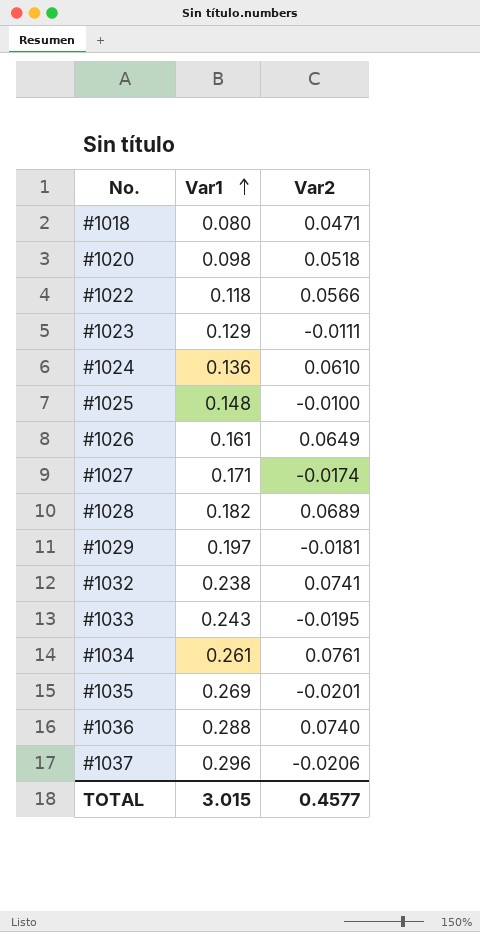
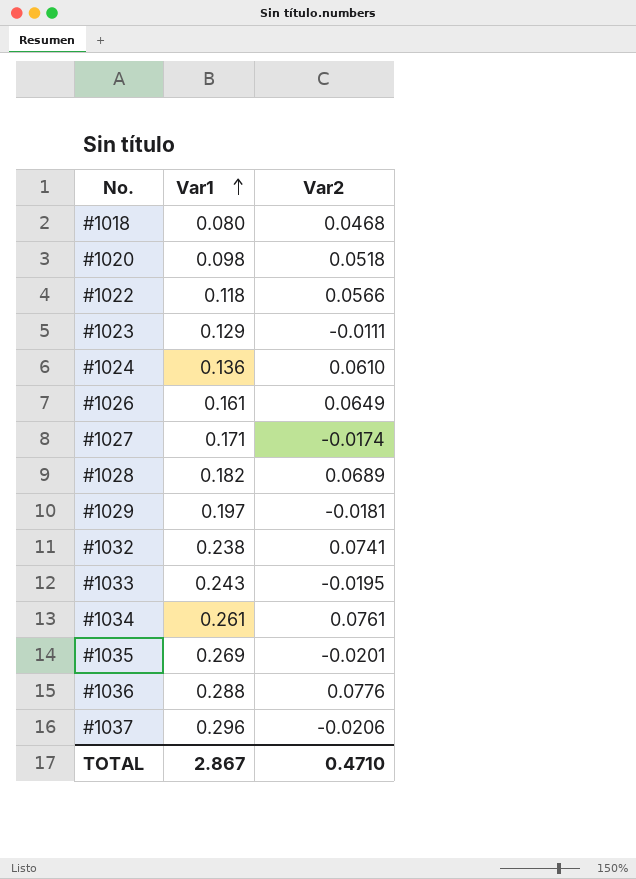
row #1025: 0.148 | -0.0100 -> none
#1018 | Var2: 0.0471 -> 0.0468
#1036 | Var2: 0.0740 -> 0.0776
TOTAL | Var1: 3.015 -> 2.867
TOTAL | Var2: 0.4577 -> 0.4710

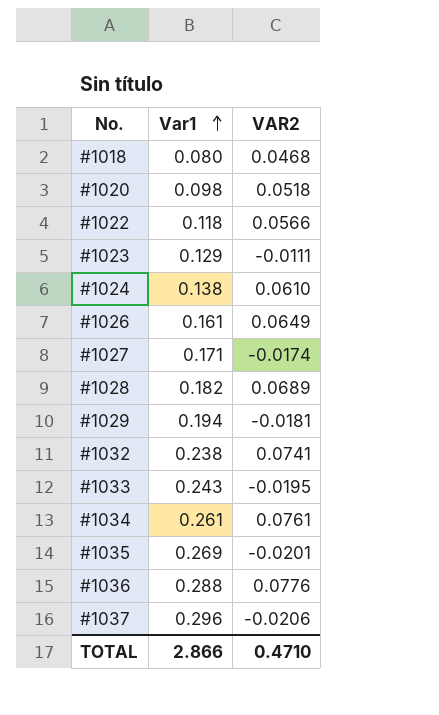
column name: Var2 -> VAR2
#1024 | Var1: 0.136 -> 0.138
#1029 | Var1: 0.197 -> 0.194
TOTAL | Var1: 2.867 -> 2.866

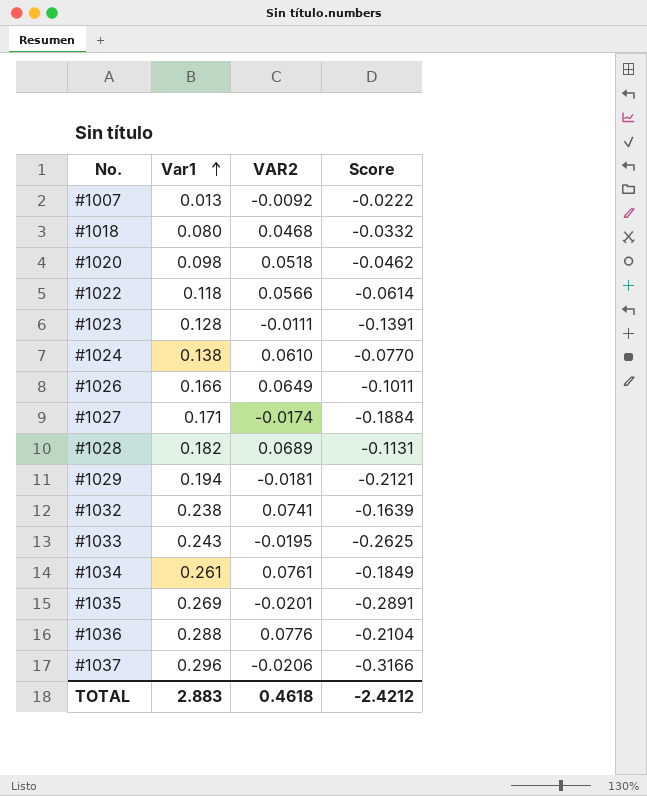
column Score | formula: none -> [VAR2] - [Var1]
row #1007: none -> 0.013 | -0.0092 | -0.0222
#1023 | Var1: 0.129 -> 0.128
#1026 | Var1: 0.161 -> 0.166
TOTAL | Var1: 2.866 -> 2.883
TOTAL | VAR2: 0.4710 -> 0.4618

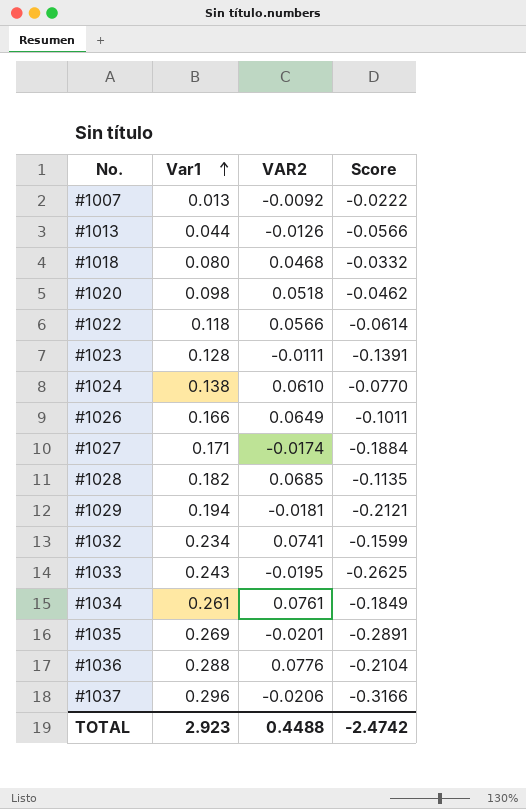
row #1013: none -> 0.044 | -0.0126 | -0.0566
#1028 | VAR2: 0.0689 -> 0.0685
#1028 | Score: -0.1131 -> -0.1135
#1032 | Var1: 0.238 -> 0.234
#1032 | Score: -0.1639 -> -0.1599
TOTAL | Var1: 2.883 -> 2.923
TOTAL | VAR2: 0.4618 -> 0.4488
TOTAL | Score: -2.4212 -> -2.4742

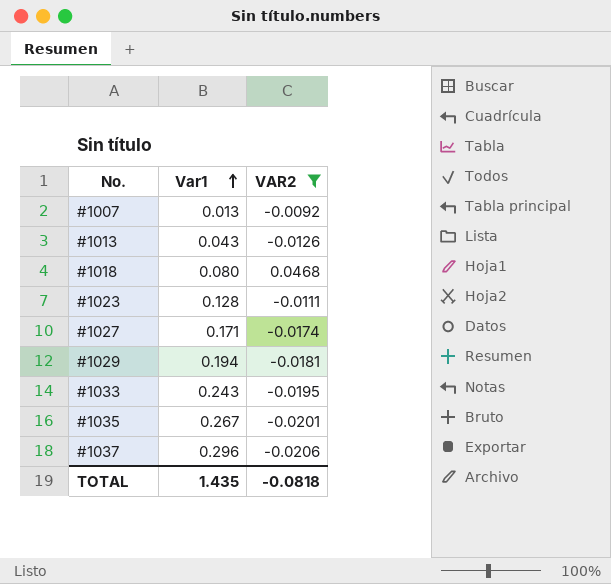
filter: none -> VAR2 <= 0.0468
column Score | formula: [VAR2] - [Var1] -> none
#1013 | Var1: 0.044 -> 0.043
#1035 | Var1: 0.269 -> 0.267
TOTAL | Var1: 2.923 -> 1.435
TOTAL | VAR2: 0.4488 -> -0.0818

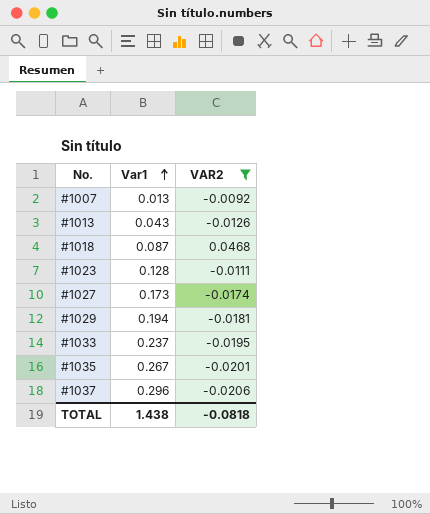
#1018 | Var1: 0.080 -> 0.087
#1027 | Var1: 0.171 -> 0.173
#1033 | Var1: 0.243 -> 0.237
TOTAL | Var1: 1.435 -> 1.438

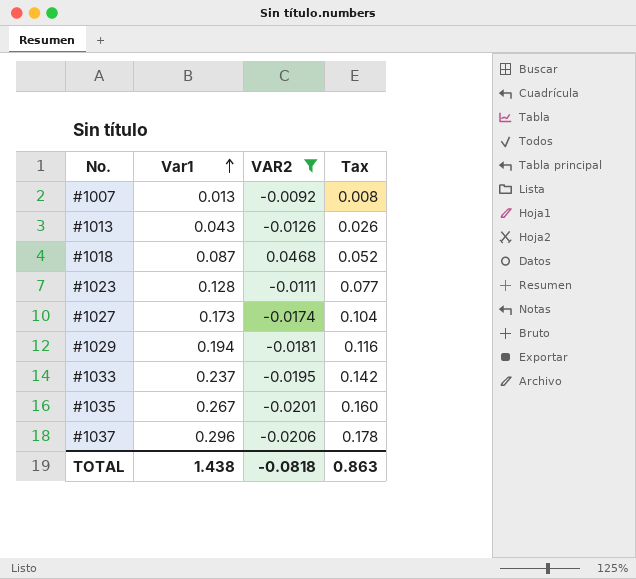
column Tax | formula: none -> [Var1] * 0.6

